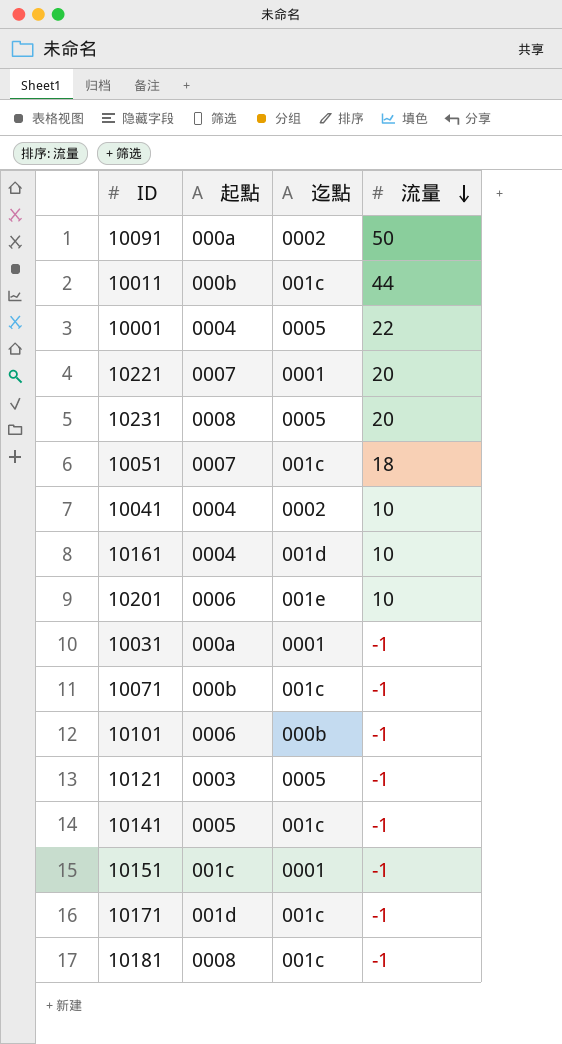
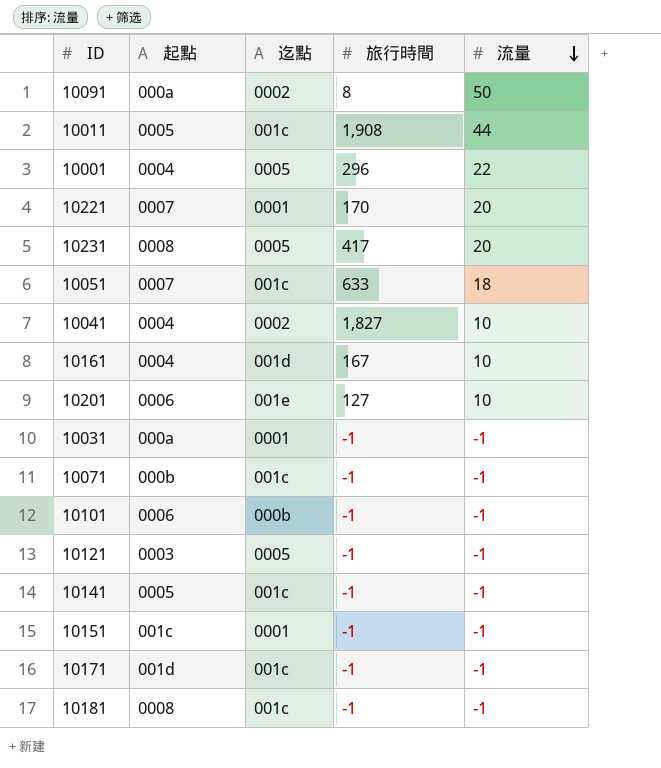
column 旅行時間 | position: none -> 4
10011 | 起點: 000b -> 0005

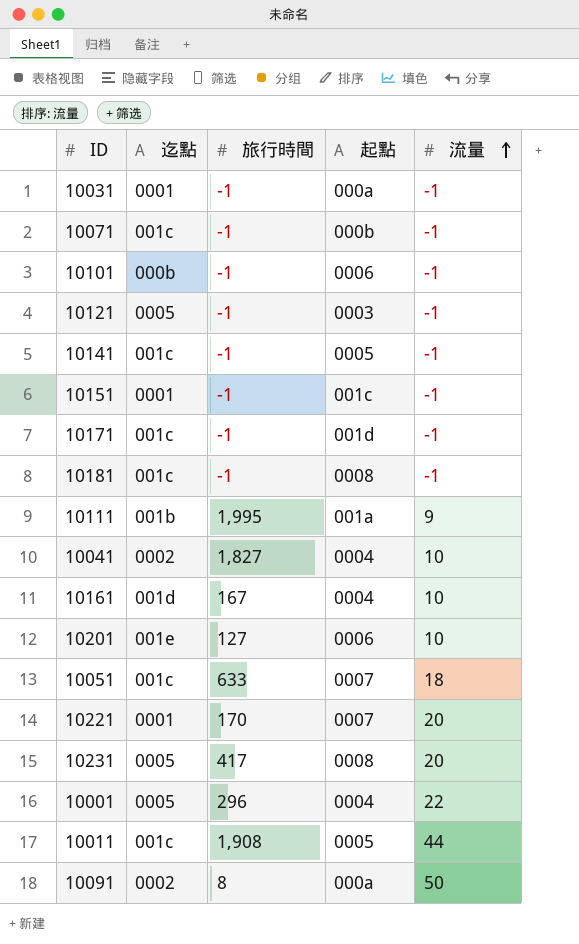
row order: 流量 descending -> 流量 ascending
column 起點 | position: 2 -> 4
row 10111: none -> 001b | 1,995 | 001a | 9

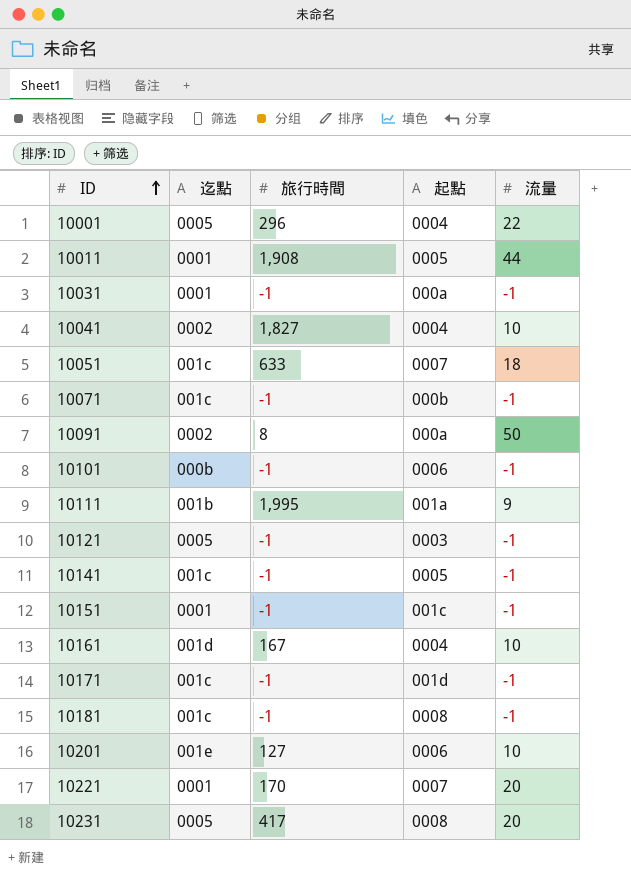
row order: 流量 ascending -> ID ascending
10011 | 迄點: 001c -> 0001

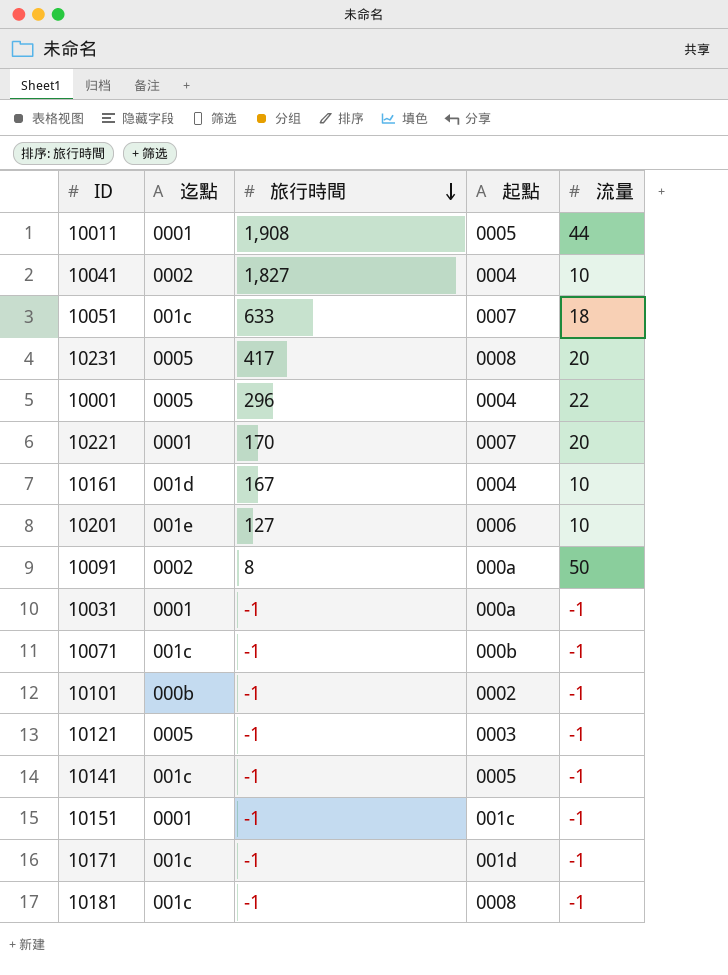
row order: ID ascending -> 旅行時間 descending
row 10111: 001b | 1,995 | 001a | 9 -> none
10101 | 起點: 0006 -> 0002

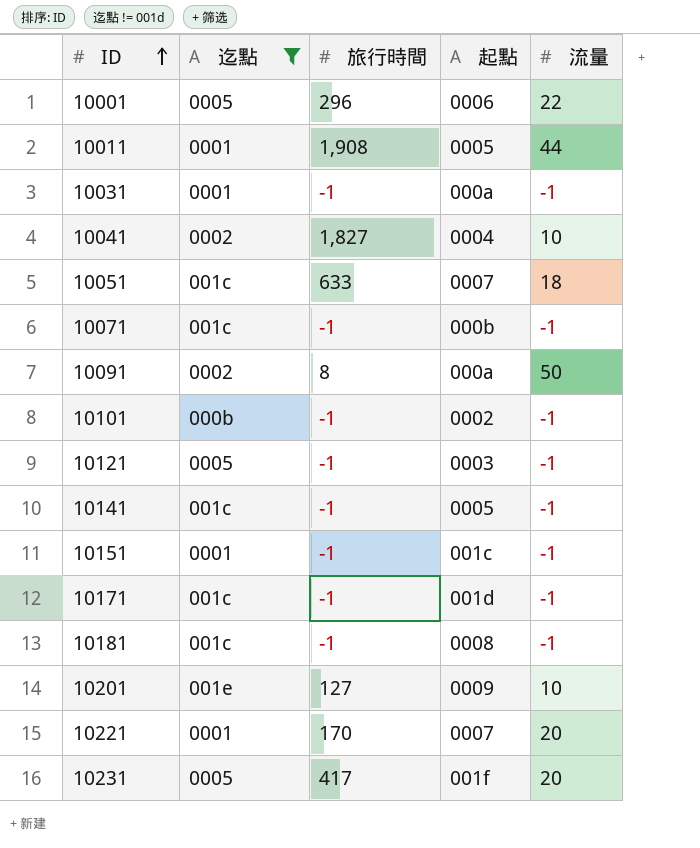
filter: none -> 迄點 != 001d
row order: 旅行時間 descending -> ID ascending
10001 | 起點: 0004 -> 0006
10201 | 起點: 0006 -> 0009
10231 | 起點: 0008 -> 001f

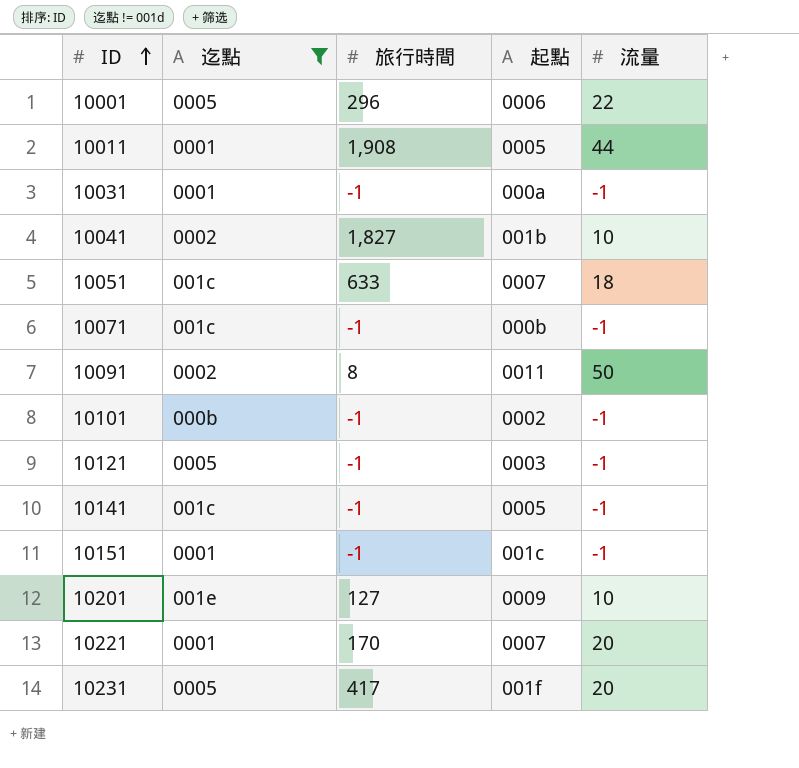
row 10171: 001c | -1 | 001d | -1 -> none
row 10181: 001c | -1 | 0008 | -1 -> none
10041 | 起點: 0004 -> 001b
10091 | 起點: 000a -> 0011

